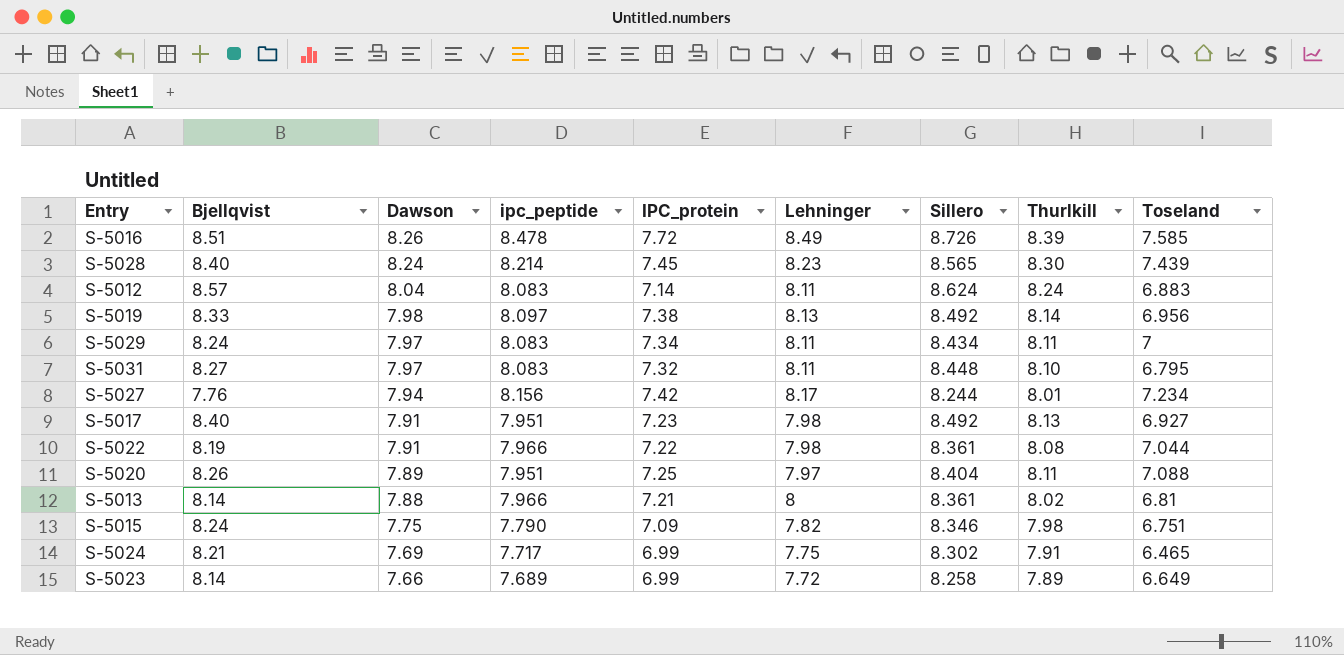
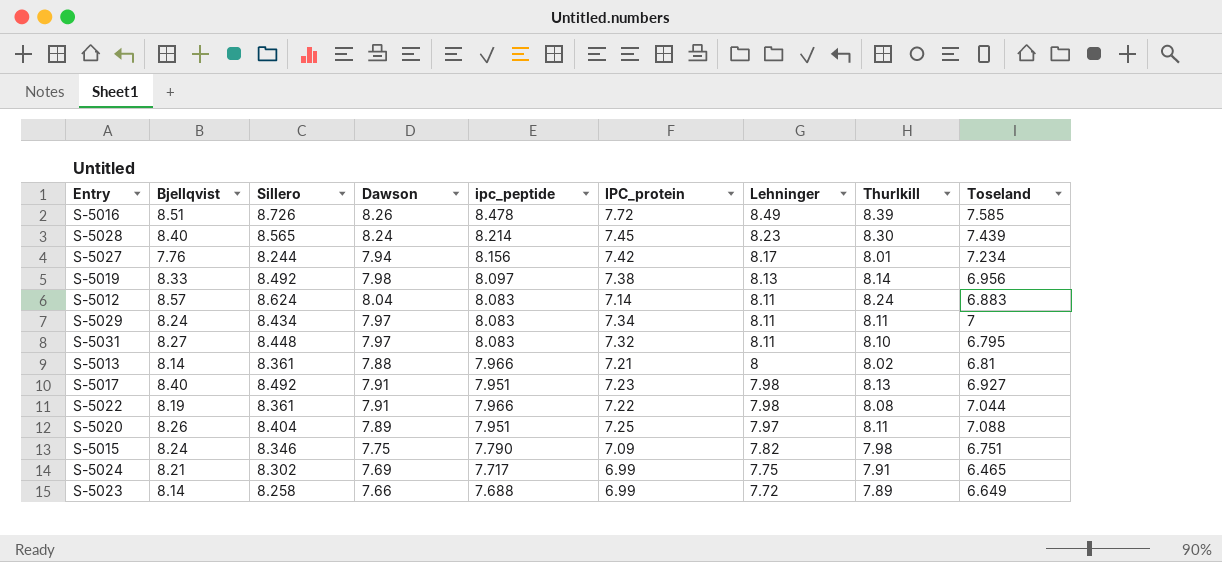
row order: Dawson descending -> Lehninger descending
column Sillero | position: 7 -> 3
S-5023 | ipc_peptide: 7.689 -> 7.688

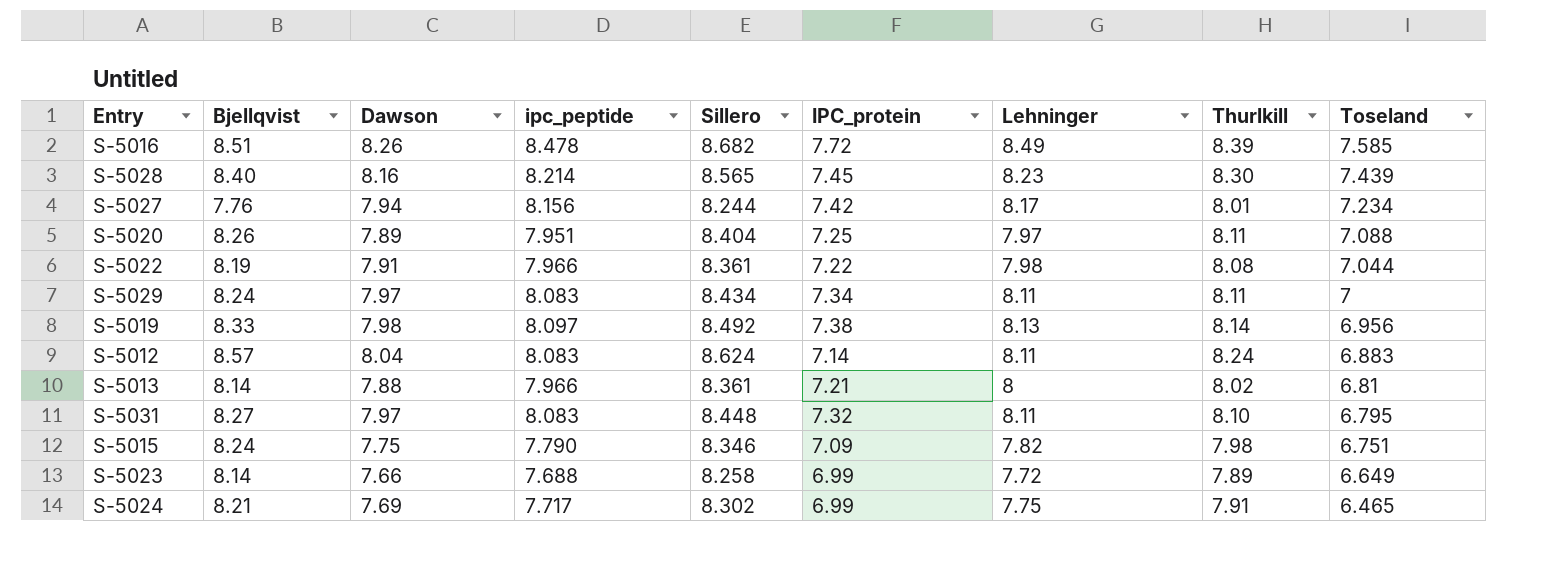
row order: Lehninger descending -> Toseland descending
column Sillero | position: 3 -> 5
row S-5017: 8.40 | 8.492 | 7.91 | 7.951 | 7.23 | 7.98 | 8.13 | 6.927 -> none
S-5016 | Sillero: 8.726 -> 8.682
S-5028 | Dawson: 8.24 -> 8.16

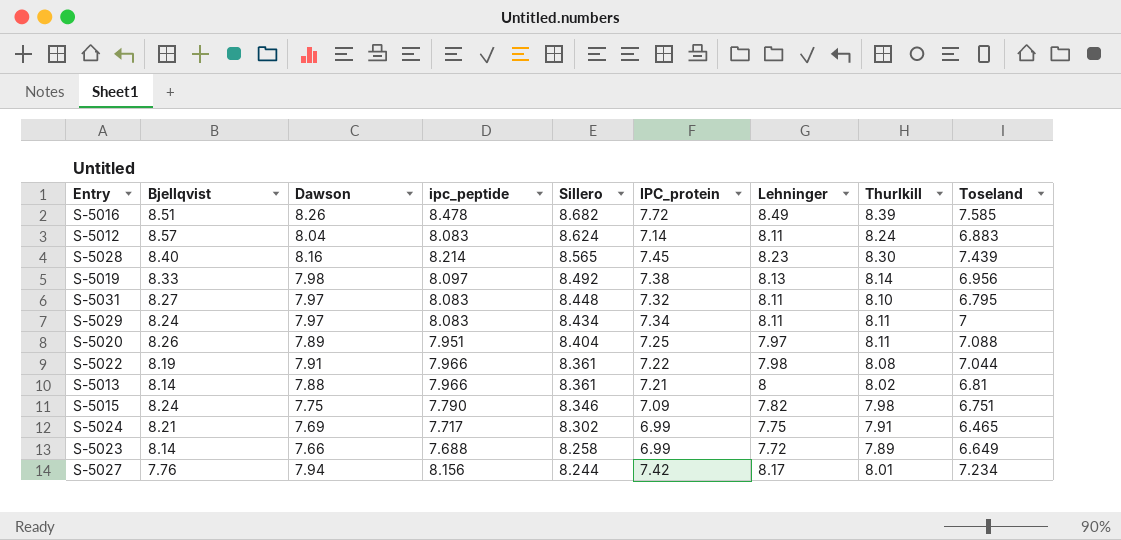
row order: Toseland descending -> Sillero descending

